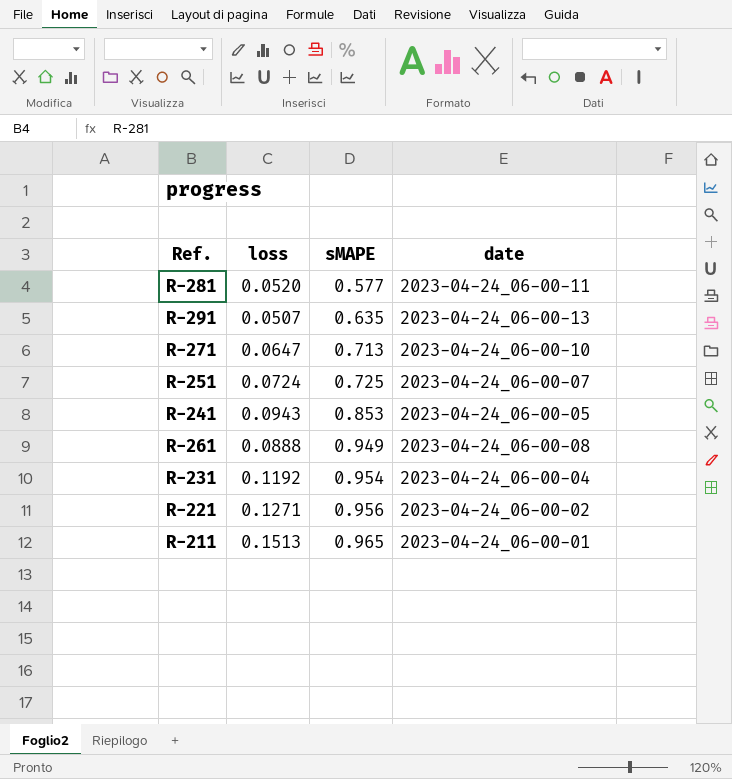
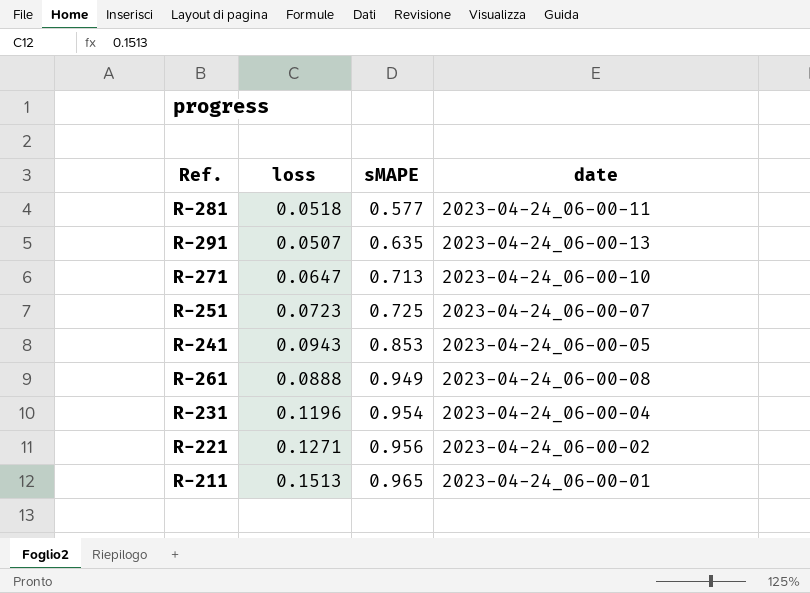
R-281 | loss: 0.0520 -> 0.0518
R-251 | loss: 0.0724 -> 0.0723
R-231 | loss: 0.1192 -> 0.1196

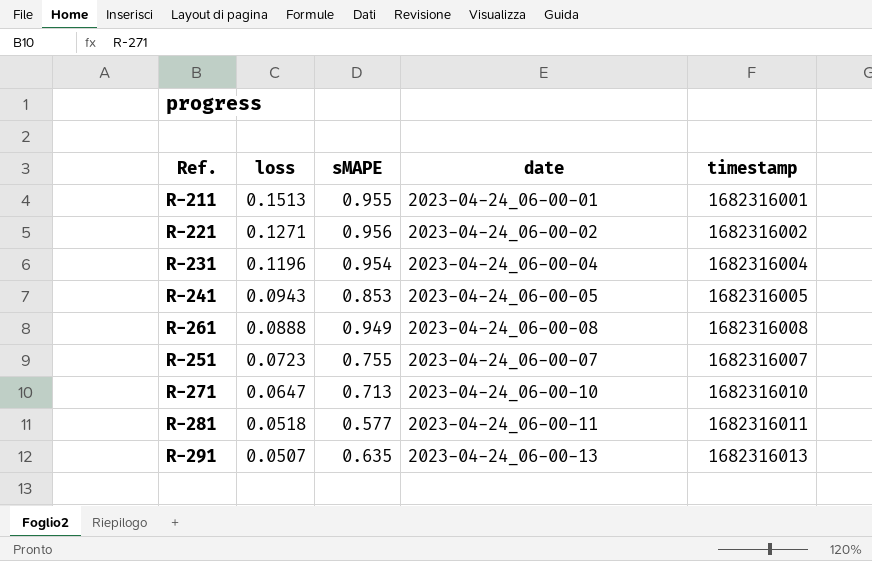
row order: sMAPE ascending -> loss descending
column timestamp | position: none -> 5
R-211 | sMAPE: 0.965 -> 0.955
R-251 | sMAPE: 0.725 -> 0.755

